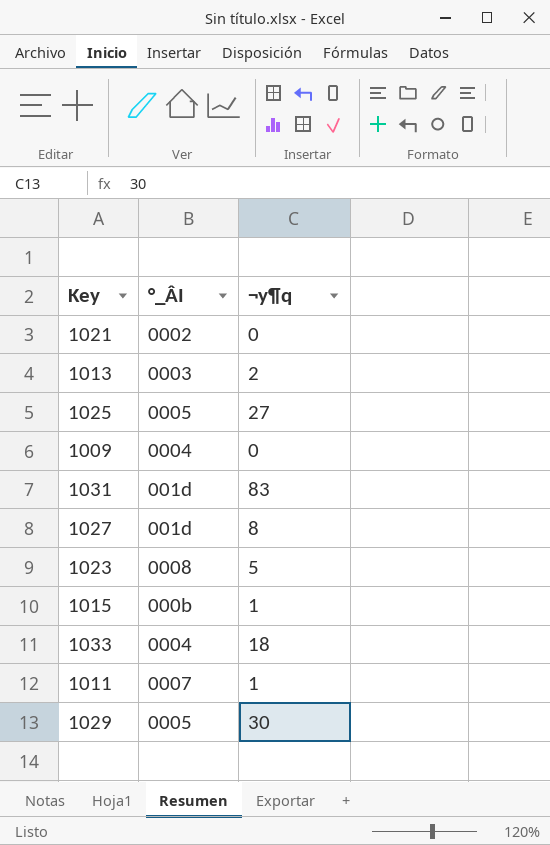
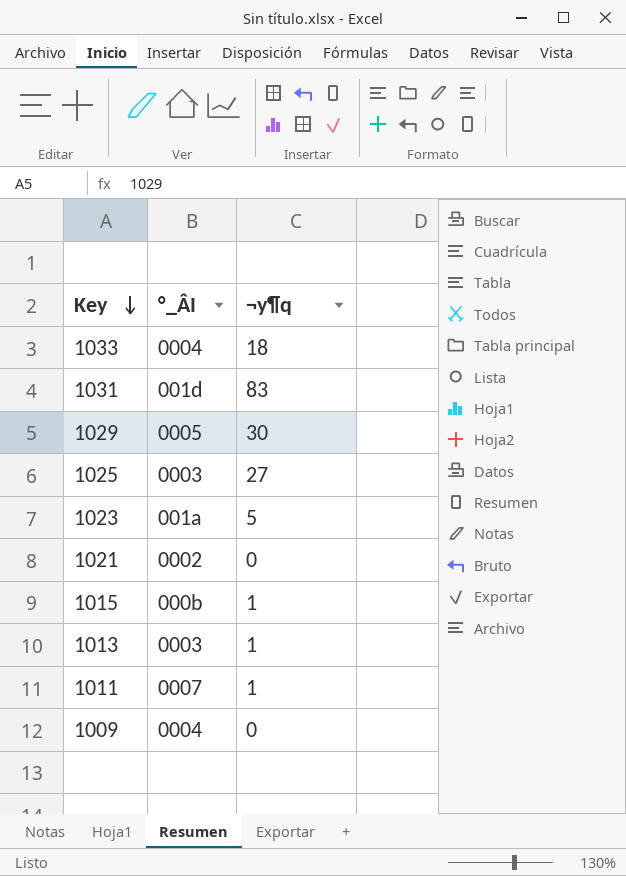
row order: none -> Key descending
row 1027: 001d | 8 -> none
1025 | °_ÂI: 0005 -> 0003
1023 | °_ÂI: 0008 -> 001a
1013 | ¬y¶q: 2 -> 1

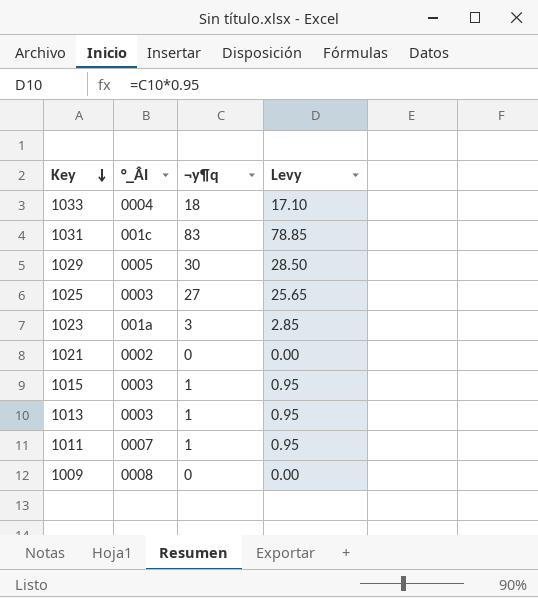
column Levy | formula: none -> [¬y¶q] * 0.95
1031 | °_ÂI: 001d -> 001c
1023 | ¬y¶q: 5 -> 3
1015 | °_ÂI: 000b -> 0003
1009 | °_ÂI: 0004 -> 0008

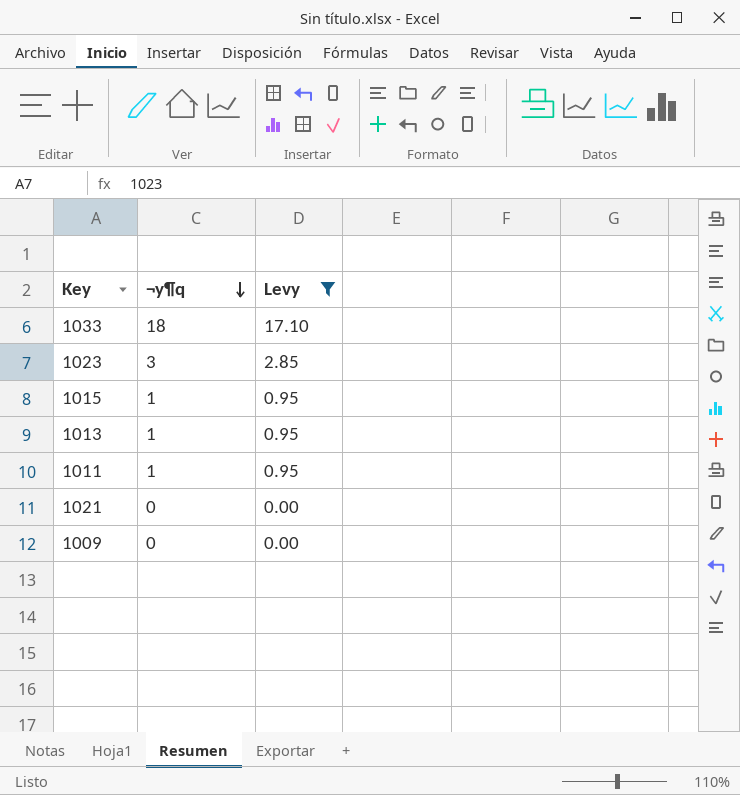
filter: none -> Levy <= 17.10
row order: Key descending -> ¬y¶q descending
column °_ÂI | position: 2 -> none

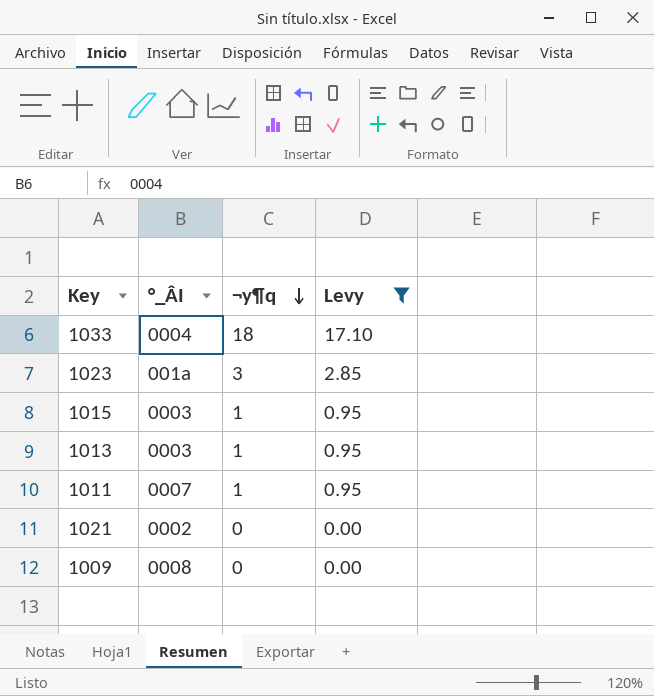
column °_ÂI | position: none -> 2

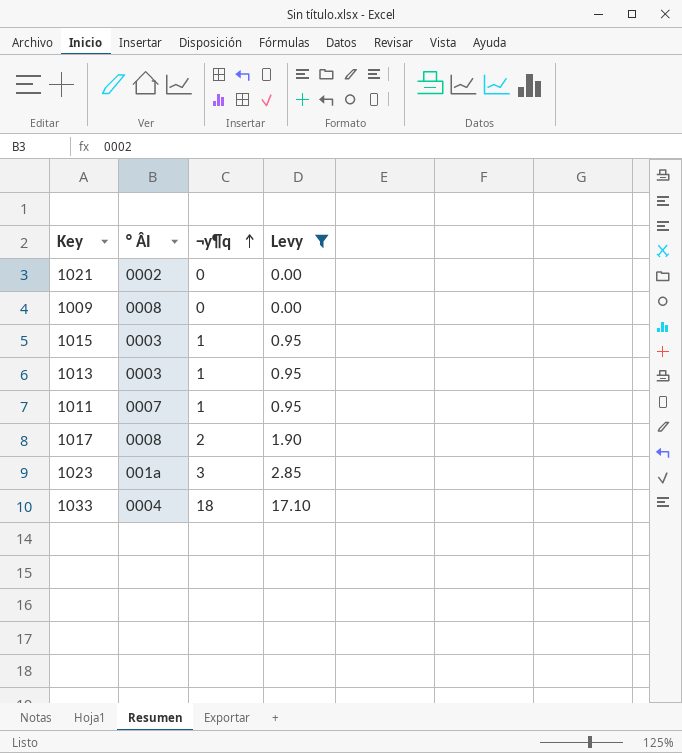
row order: ¬y¶q descending -> ¬y¶q ascending
column name: °_ÂI -> ° ÂI
row 1017: none -> 0008 | 2 | 1.90

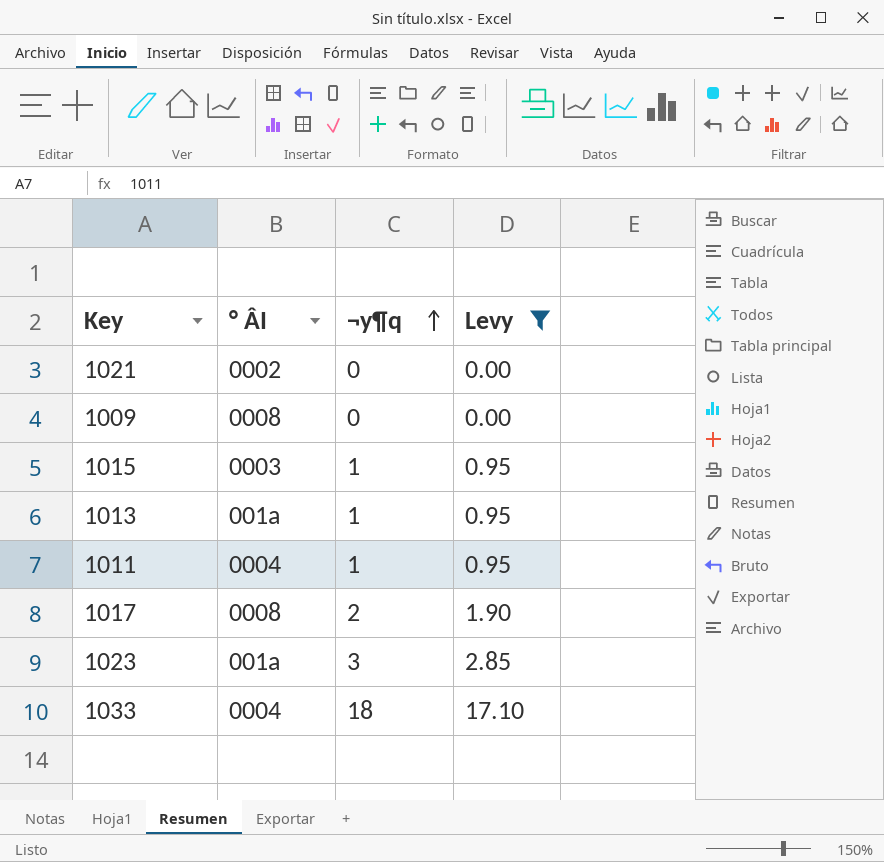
1013 | ° ÂI: 0003 -> 001a
1011 | ° ÂI: 0007 -> 0004

